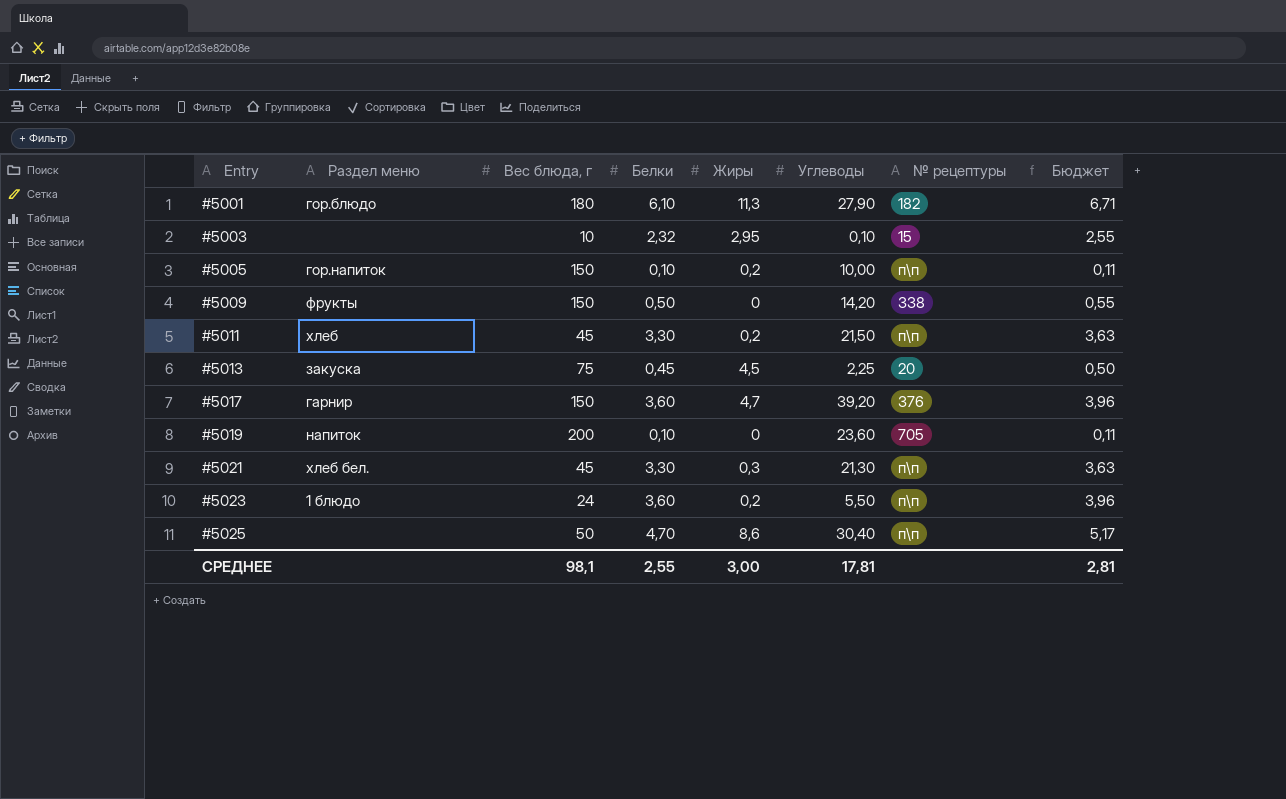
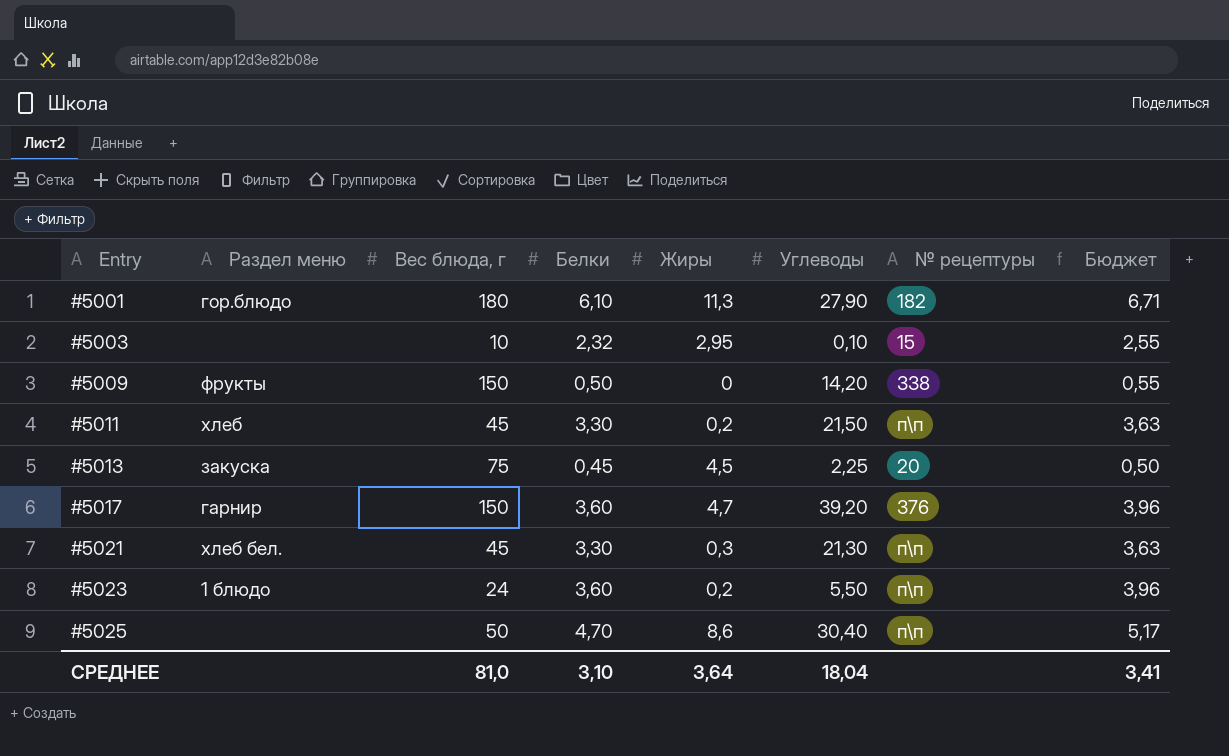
row #5005: гор.напиток | 150 | 0,10 | 0,2 | 10,00 | п\п | 0,11 -> none
row #5019: напиток | 200 | 0,10 | 0 | 23,60 | 705 | 0,11 -> none
СРЕДНЕЕ | Вес блюда, г: 98,1 -> 81,0
СРЕДНЕЕ | Белки: 2,55 -> 3,10
СРЕДНЕЕ | Жиры: 3,00 -> 3,64
СРЕДНЕЕ | Углеводы: 17,81 -> 18,04
СРЕДНЕЕ | Бюджет: 2,81 -> 3,41

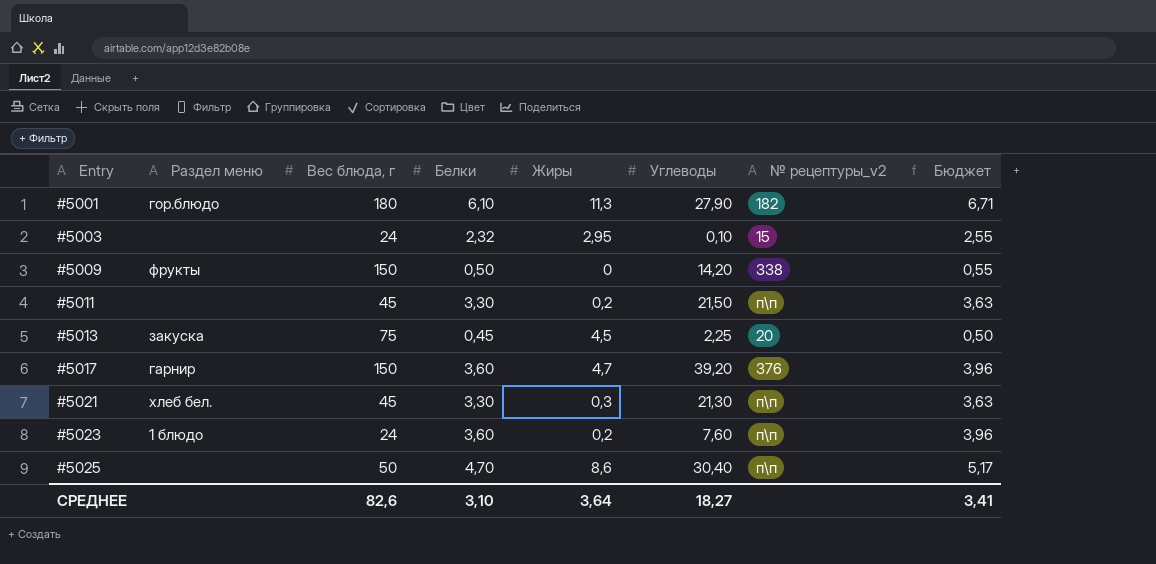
column name: № рецептуры -> № рецептуры_v2
#5003 | Вес блюда, г: 10 -> 24
#5011 | Раздел меню: хлеб -> none
#5023 | Углеводы: 5,50 -> 7,60
СРЕДНЕЕ | Вес блюда, г: 81,0 -> 82,6
СРЕДНЕЕ | Углеводы: 18,04 -> 18,27

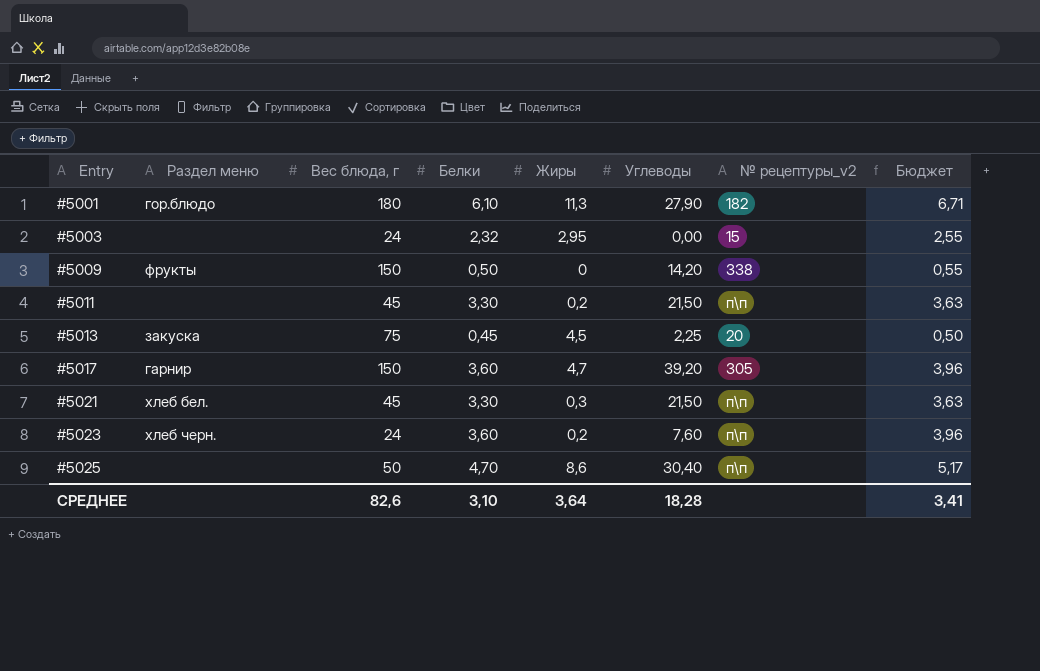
#5003 | Углеводы: 0,10 -> 0,00
#5017 | № рецептуры_v2: 376 -> 305
#5021 | Углеводы: 21,30 -> 21,50
#5023 | Раздел меню: 1 блюдо -> хлеб черн.
СРЕДНЕЕ | Углеводы: 18,27 -> 18,28

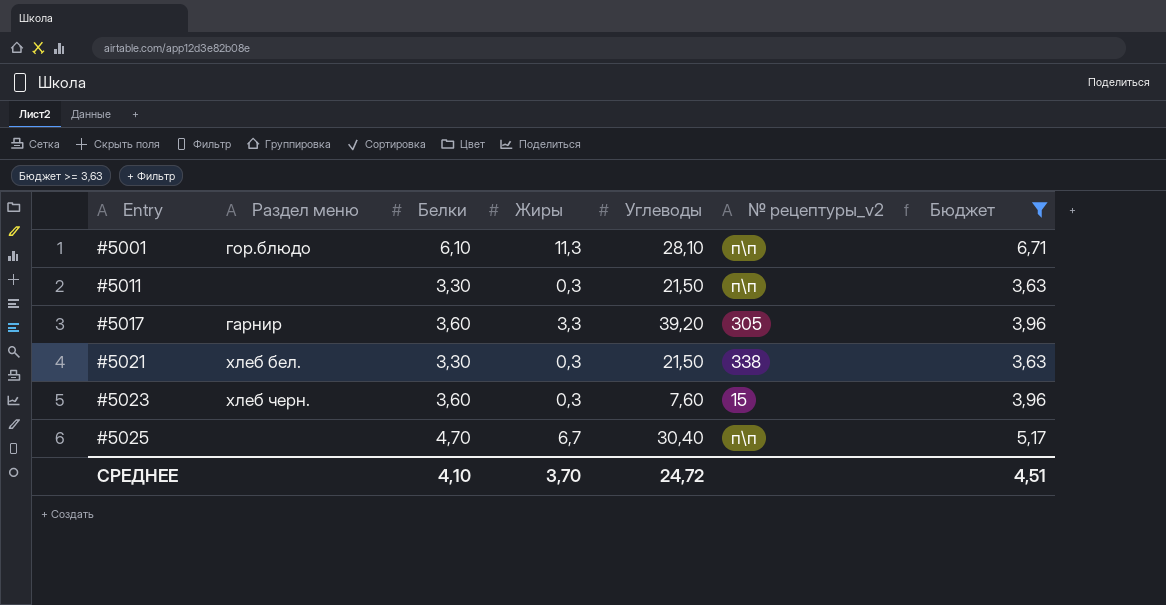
filter: none -> Бюджет >= 3,63
column Вес блюда, г | position: 3 -> none
#5001 | Углеводы: 27,90 -> 28,10
#5001 | № рецептуры_v2: 182 -> п\п
#5011 | Жиры: 0,2 -> 0,3
#5017 | Жиры: 4,7 -> 3,3
#5021 | № рецептуры_v2: п\п -> 338
#5023 | Жиры: 0,2 -> 0,3
#5023 | № рецептуры_v2: п\п -> 15
#5025 | Жиры: 8,6 -> 6,7
СРЕДНЕЕ | Белки: 3,10 -> 4,10
СРЕДНЕЕ | Жиры: 3,64 -> 3,70
СРЕДНЕЕ | Углеводы: 18,28 -> 24,72
СРЕДНЕЕ | Бюджет: 3,41 -> 4,51

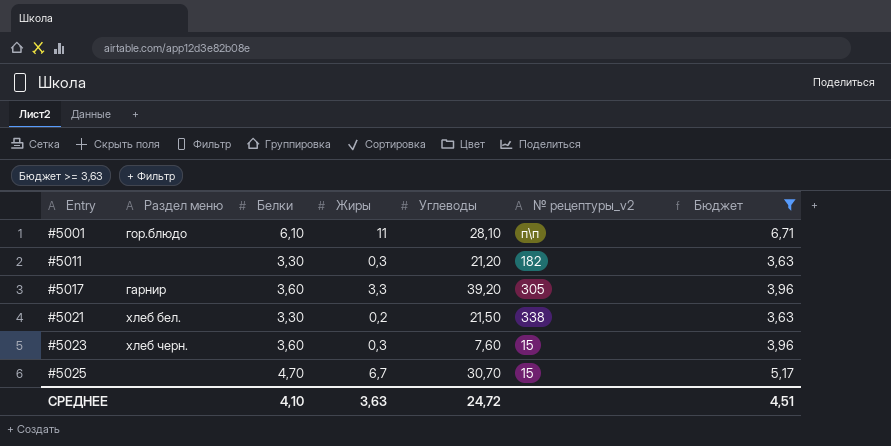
#5001 | Жиры: 11,3 -> 11
#5011 | Углеводы: 21,50 -> 21,20
#5011 | № рецептуры_v2: п\п -> 182
#5021 | Жиры: 0,3 -> 0,2
#5025 | Углеводы: 30,40 -> 30,70
#5025 | № рецептуры_v2: п\п -> 15
СРЕДНЕЕ | Жиры: 3,70 -> 3,63

